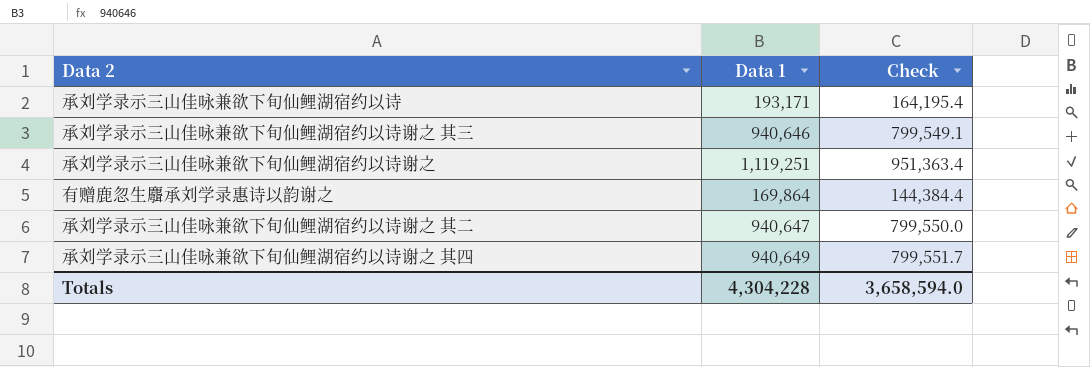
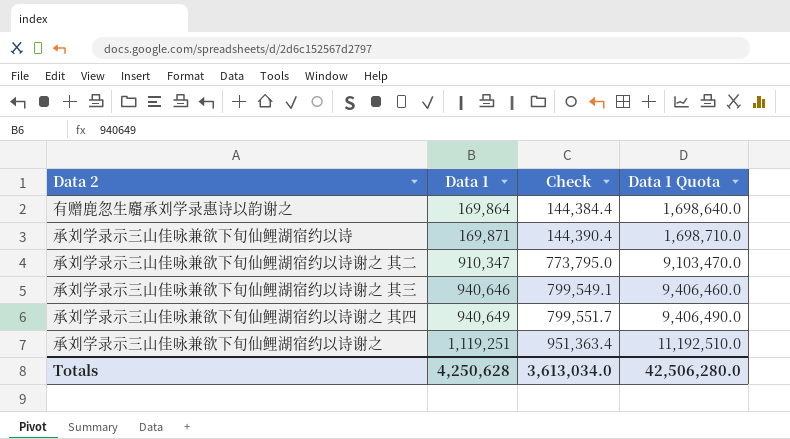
row order: none -> Data 1 ascending
column Data 1 Quota | formula: none -> [Data 1] * 10
承刘学录示三山佳咏兼欲下旬仙鲤湖宿约以诗 | Data 1: 193,171 -> 169,871
承刘学录示三山佳咏兼欲下旬仙鲤湖宿约以诗 | Check: 164,195.4 -> 144,390.4
承刘学录示三山佳咏兼欲下旬仙鲤湖宿约以诗谢之 其二 | Data 1: 940,647 -> 910,347
承刘学录示三山佳咏兼欲下旬仙鲤湖宿约以诗谢之 其二 | Check: 799,550.0 -> 773,795.0
Totals | Data 1: 4,304,228 -> 4,250,628
Totals | Check: 3,658,594.0 -> 3,613,034.0

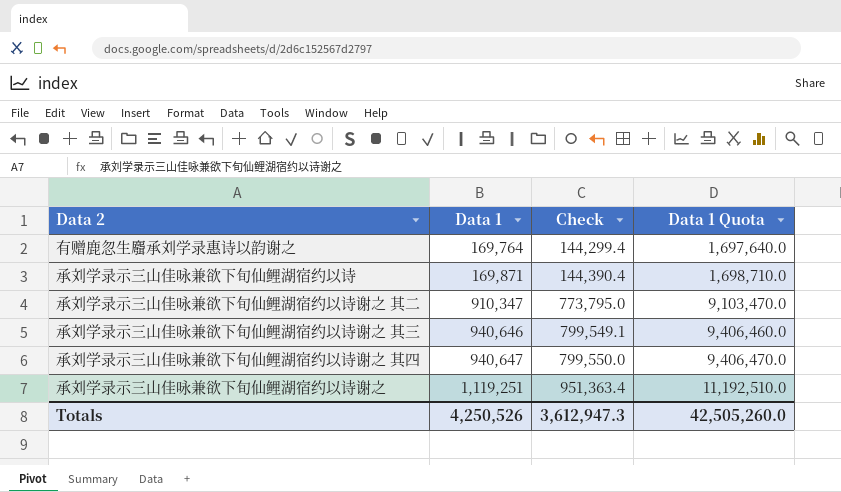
有赠鹿忽生麛承刘学录惠诗以韵谢之 | Data 1: 169,864 -> 169,764
有赠鹿忽生麛承刘学录惠诗以韵谢之 | Check: 144,384.4 -> 144,299.4
有赠鹿忽生麛承刘学录惠诗以韵谢之 | Data 1 Quota: 1,698,640.0 -> 1,697,640.0
承刘学录示三山佳咏兼欲下旬仙鲤湖宿约以诗谢之 其四 | Data 1: 940,649 -> 940,647
承刘学录示三山佳咏兼欲下旬仙鲤湖宿约以诗谢之 其四 | Check: 799,551.7 -> 799,550.0
承刘学录示三山佳咏兼欲下旬仙鲤湖宿约以诗谢之 其四 | Data 1 Quota: 9,406,490.0 -> 9,406,470.0
Totals | Data 1: 4,250,628 -> 4,250,526
Totals | Check: 3,613,034.0 -> 3,612,947.3
Totals | Data 1 Quota: 42,506,280.0 -> 42,505,260.0

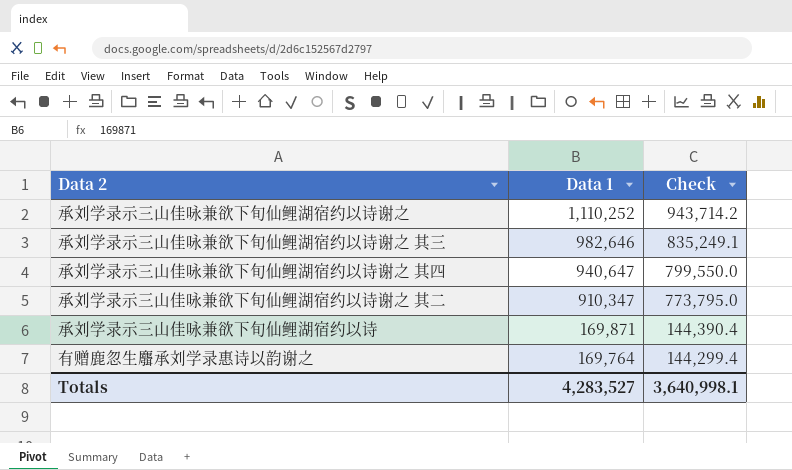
row order: Data 1 ascending -> Data 1 descending
column Data 1 Quota | formula: [Data 1] * 10 -> none
承刘学录示三山佳咏兼欲下旬仙鲤湖宿约以诗谢之 | Data 1: 1,119,251 -> 1,110,252
承刘学录示三山佳咏兼欲下旬仙鲤湖宿约以诗谢之 | Check: 951,363.4 -> 943,714.2
承刘学录示三山佳咏兼欲下旬仙鲤湖宿约以诗谢之 其三 | Data 1: 940,646 -> 982,646
承刘学录示三山佳咏兼欲下旬仙鲤湖宿约以诗谢之 其三 | Check: 799,549.1 -> 835,249.1
Totals | Data 1: 4,250,526 -> 4,283,527
Totals | Check: 3,612,947.3 -> 3,640,998.1

